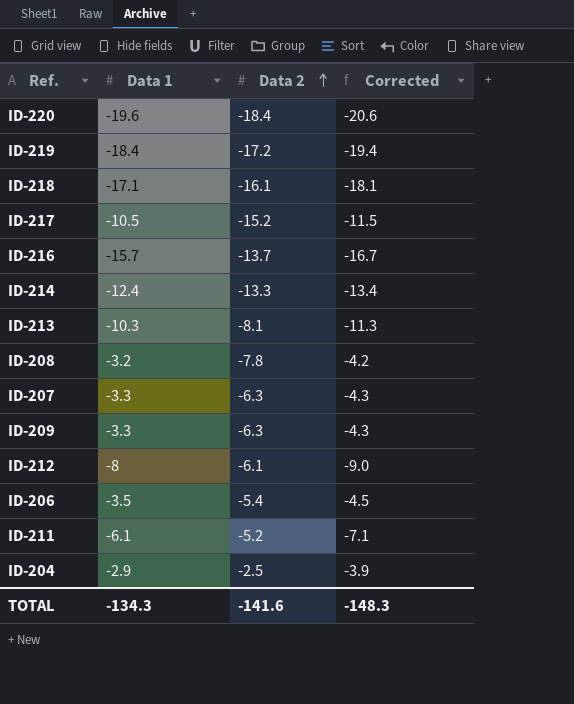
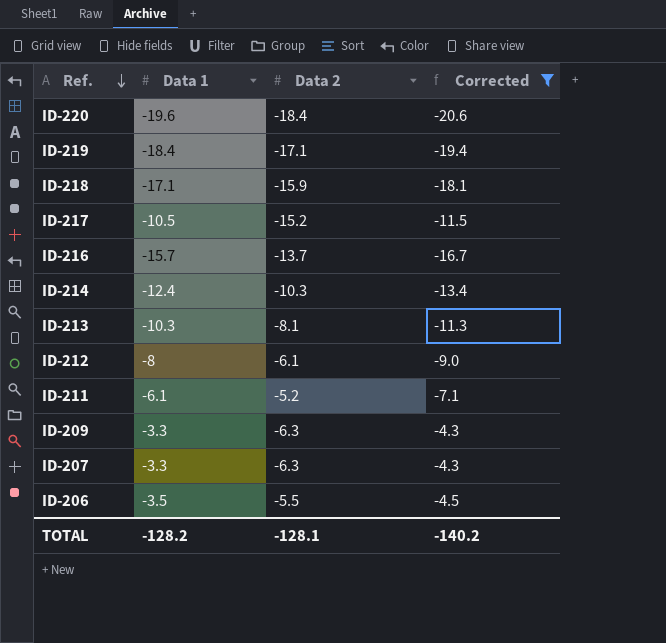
filter: none -> Corrected <= -4.3
row order: Data 2 ascending -> Ref. descending
ID-219 | Data 2: -17.2 -> -17.1
ID-218 | Data 2: -16.1 -> -15.9
ID-214 | Data 2: -13.3 -> -10.3
ID-206 | Data 2: -5.4 -> -5.5
TOTAL | Data 1: -134.3 -> -128.2
TOTAL | Data 2: -141.6 -> -128.1
TOTAL | Corrected: -148.3 -> -140.2

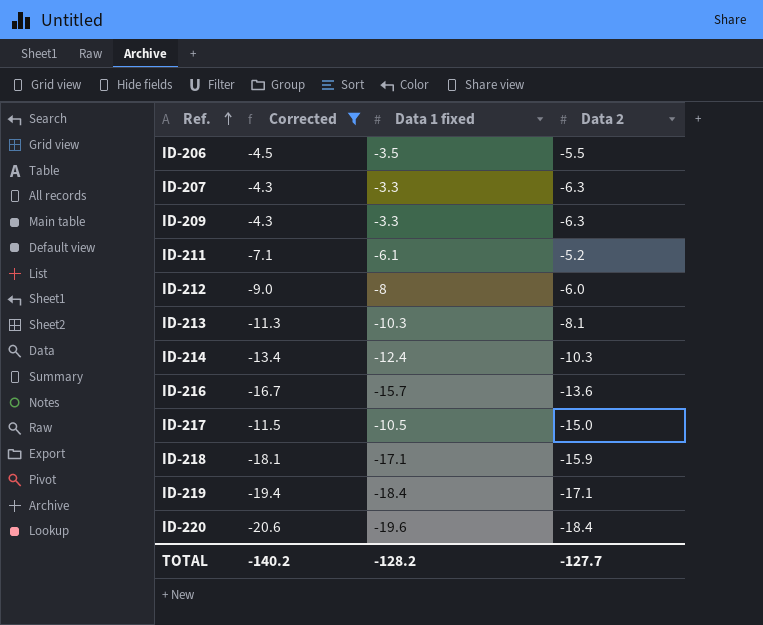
row order: Ref. descending -> Ref. ascending
column Corrected | position: 4 -> 2
column name: Data 1 -> Data 1 fixed
ID-212 | Data 2: -6.1 -> -6.0
ID-216 | Data 2: -13.7 -> -13.6
ID-217 | Data 2: -15.2 -> -15.0
TOTAL | Data 2: -128.1 -> -127.7

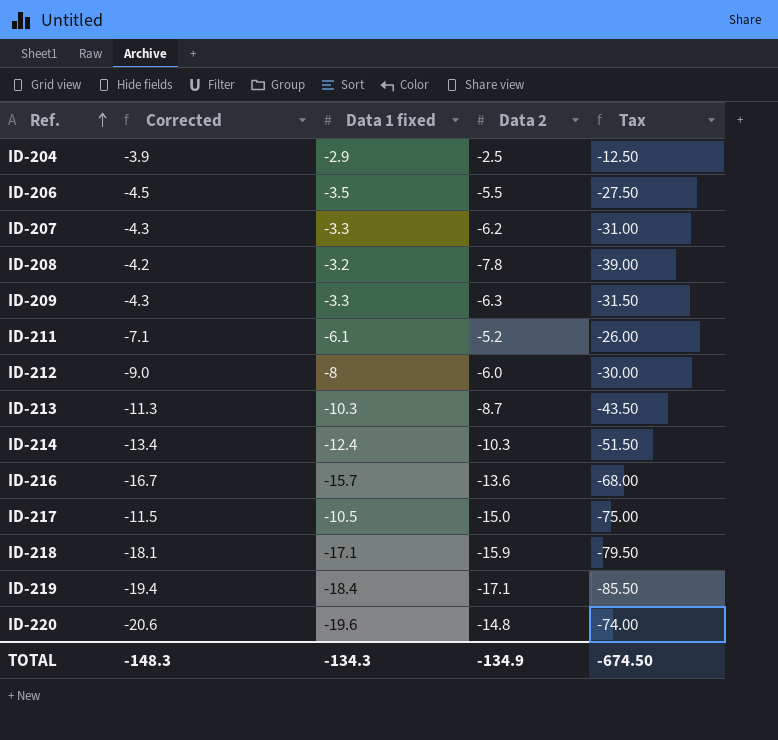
filter: Corrected <= -4.3 -> none
column Tax | formula: none -> [Data 2] * 5
ID-207 | Data 2: -6.3 -> -6.2
ID-213 | Data 2: -8.1 -> -8.7
ID-220 | Data 2: -18.4 -> -14.8
TOTAL | Corrected: -140.2 -> -148.3
TOTAL | Data 1 fixed: -128.2 -> -134.3
TOTAL | Data 2: -127.7 -> -134.9

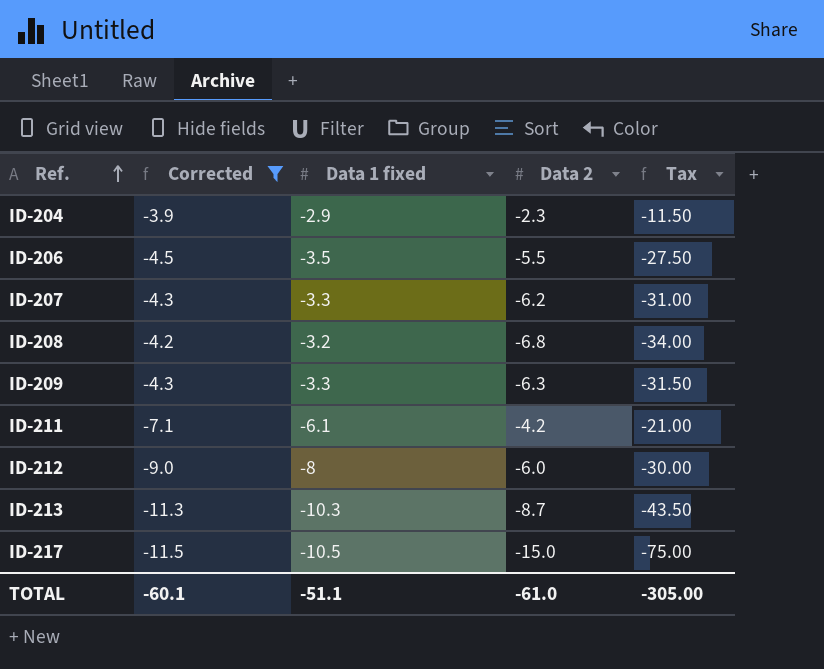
filter: none -> Corrected >= -11.5
ID-204 | Data 2: -2.5 -> -2.3
ID-204 | Tax: -12.50 -> -11.50
ID-208 | Data 2: -7.8 -> -6.8
ID-208 | Tax: -39.00 -> -34.00
ID-211 | Data 2: -5.2 -> -4.2
ID-211 | Tax: -26.00 -> -21.00
TOTAL | Corrected: -148.3 -> -60.1
TOTAL | Data 1 fixed: -134.3 -> -51.1
TOTAL | Data 2: -134.9 -> -61.0
TOTAL | Tax: -674.50 -> -305.00

